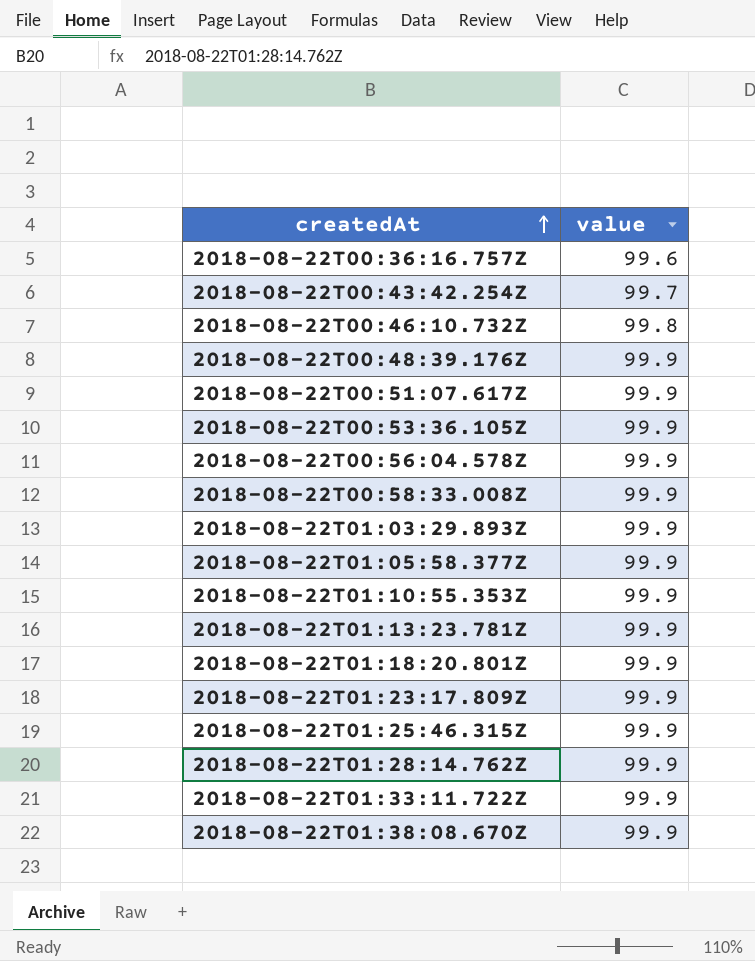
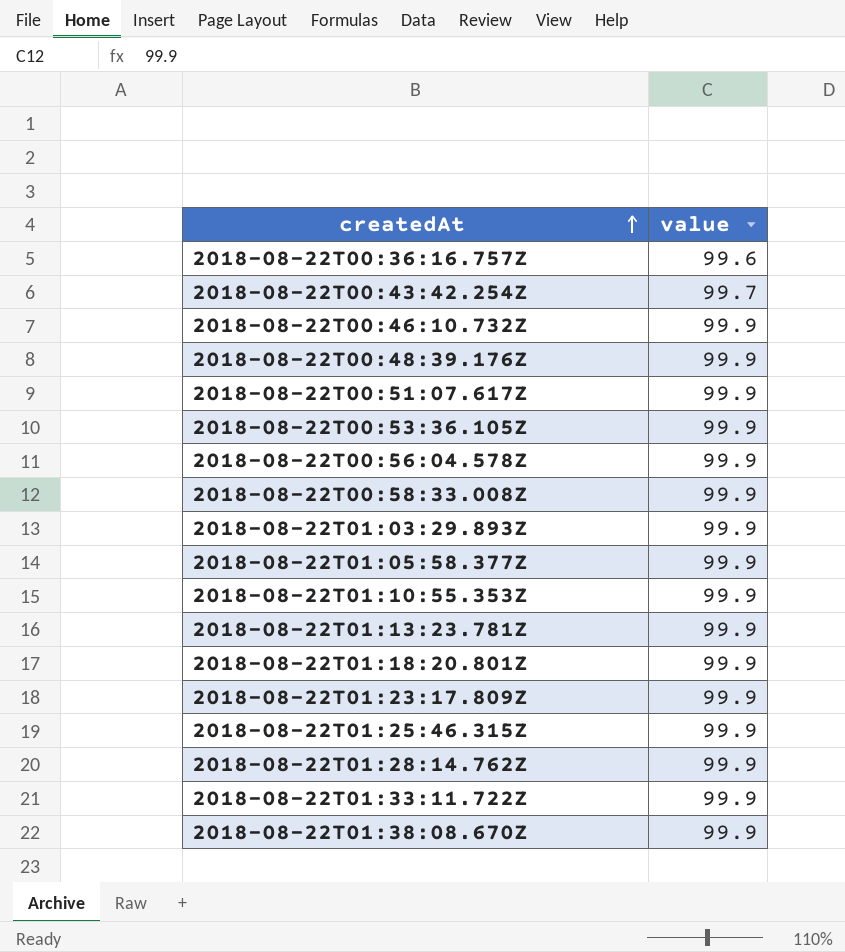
2018-08-22T00:46:10.732Z | value: 99.8 -> 99.9

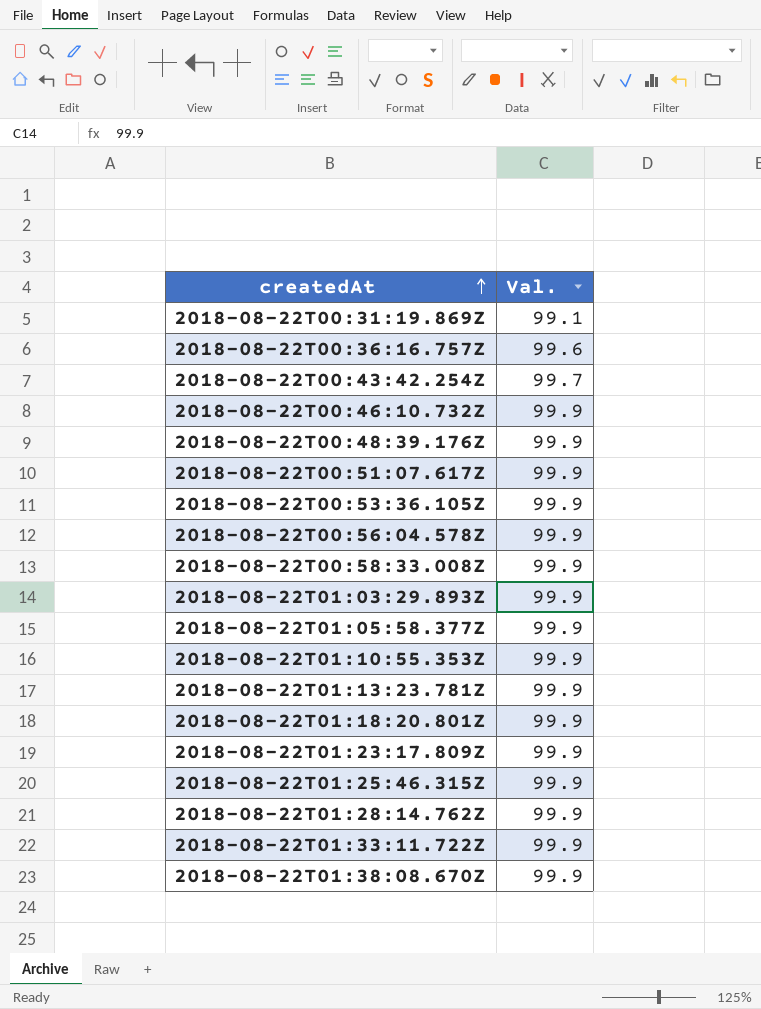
column name: value -> Val.
row 2018-08-22T00:31:19.869Z: none -> 99.1

